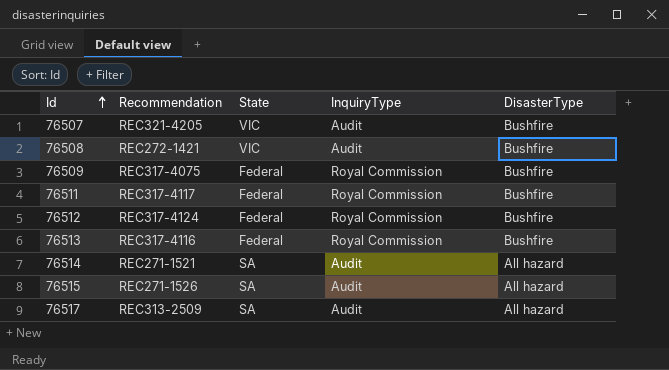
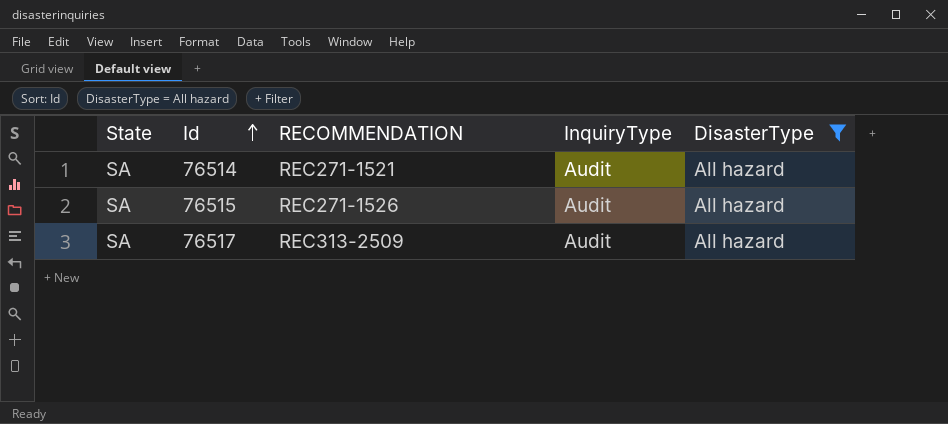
filter: none -> DisasterType = All hazard
column State | position: 3 -> 1
column name: Recommendation -> RECOMMENDATION

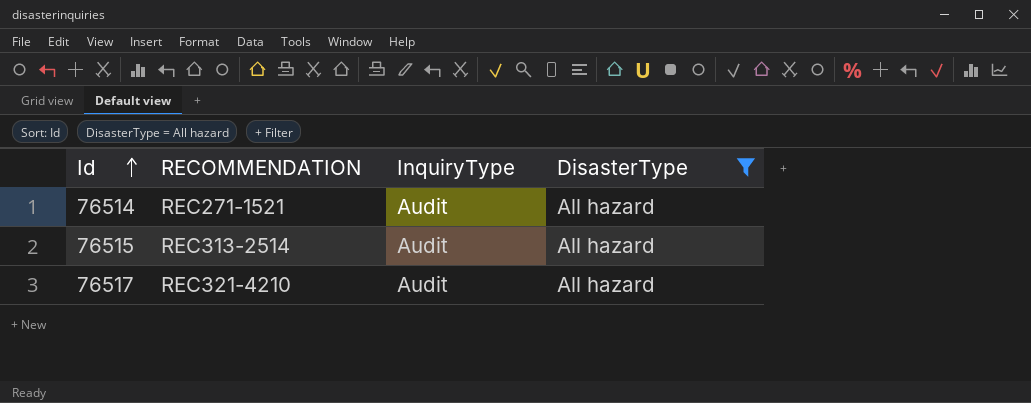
column State | position: 1 -> none
76515 | RECOMMENDATION: REC271-1526 -> REC313-2514
76517 | RECOMMENDATION: REC313-2509 -> REC321-4210

